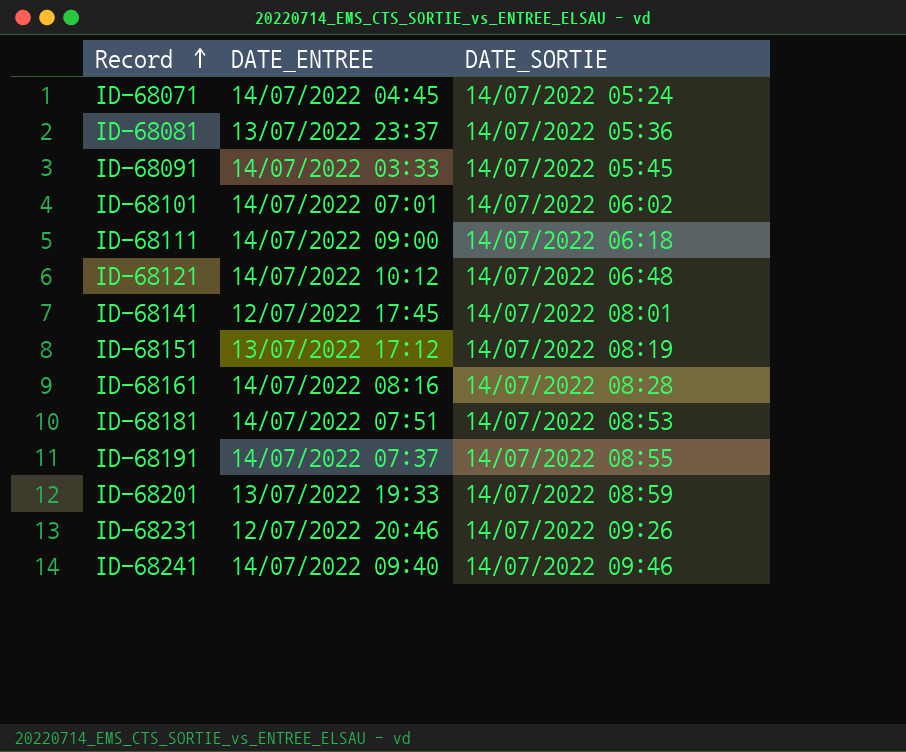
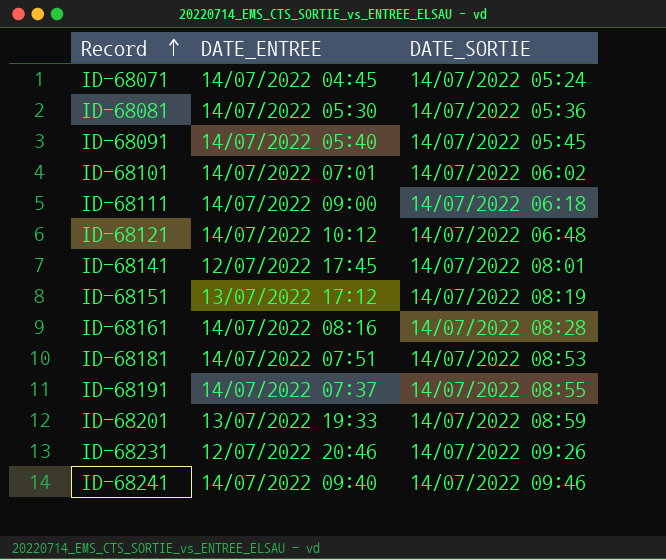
ID-68081 | DATE_ENTREE: 13/07/2022 23:37 -> 14/07/2022 05:30
ID-68091 | DATE_ENTREE: 14/07/2022 03:33 -> 14/07/2022 05:40

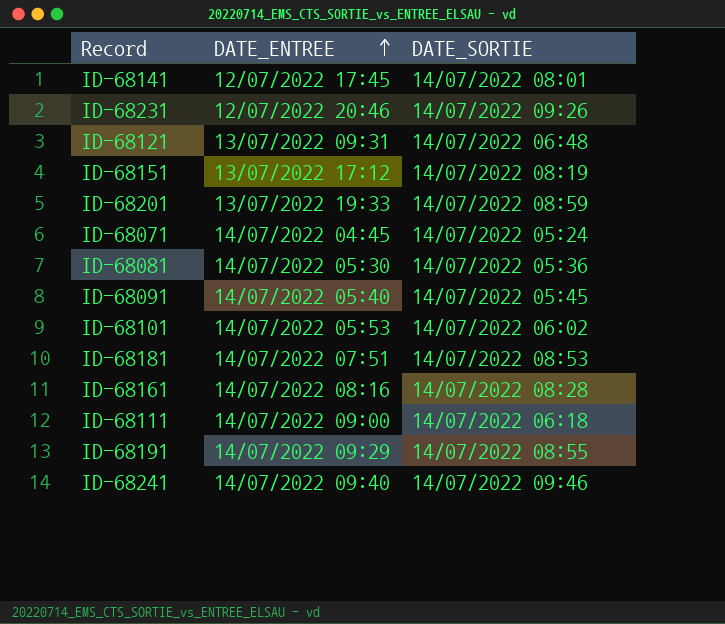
row order: Record ascending -> DATE_ENTREE ascending
ID-68121 | DATE_ENTREE: 14/07/2022 10:12 -> 13/07/2022 09:31
ID-68101 | DATE_ENTREE: 14/07/2022 07:01 -> 14/07/2022 05:53
ID-68191 | DATE_ENTREE: 14/07/2022 07:37 -> 14/07/2022 09:29

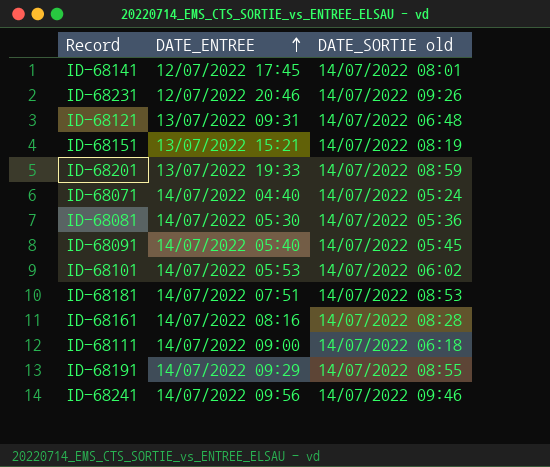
column name: DATE_SORTIE -> DATE_SORTIE old
ID-68151 | DATE_ENTREE: 13/07/2022 17:12 -> 13/07/2022 15:21
ID-68071 | DATE_ENTREE: 14/07/2022 04:45 -> 14/07/2022 04:40
ID-68241 | DATE_ENTREE: 14/07/2022 09:40 -> 14/07/2022 09:56

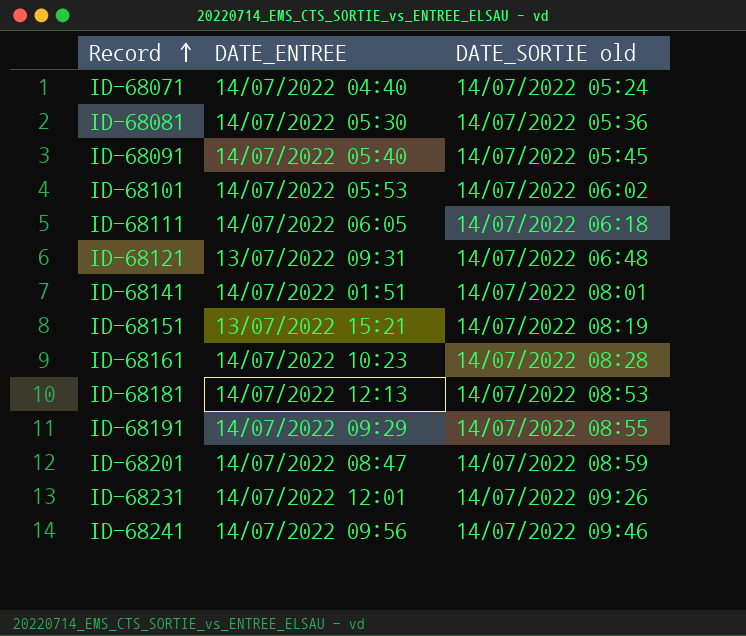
row order: DATE_ENTREE ascending -> Record ascending
ID-68111 | DATE_ENTREE: 14/07/2022 09:00 -> 14/07/2022 06:05
ID-68141 | DATE_ENTREE: 12/07/2022 17:45 -> 14/07/2022 01:51
ID-68161 | DATE_ENTREE: 14/07/2022 08:16 -> 14/07/2022 10:23
ID-68181 | DATE_ENTREE: 14/07/2022 07:51 -> 14/07/2022 12:13
ID-68201 | DATE_ENTREE: 13/07/2022 19:33 -> 14/07/2022 08:47
ID-68231 | DATE_ENTREE: 12/07/2022 20:46 -> 14/07/2022 12:01

